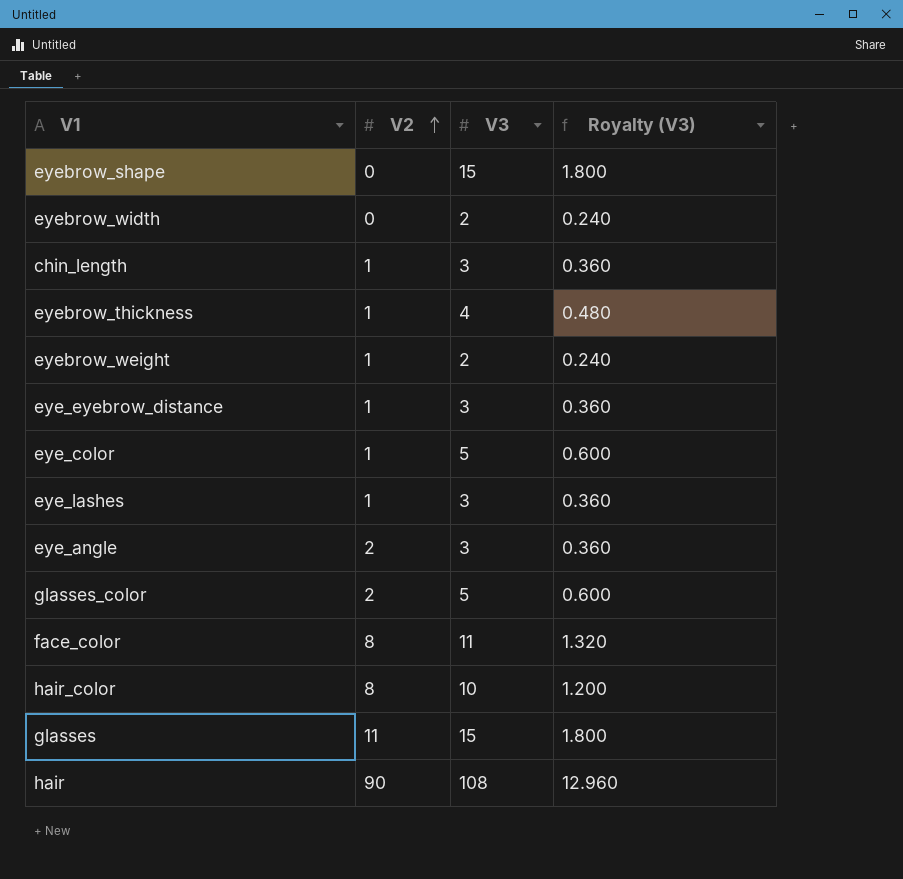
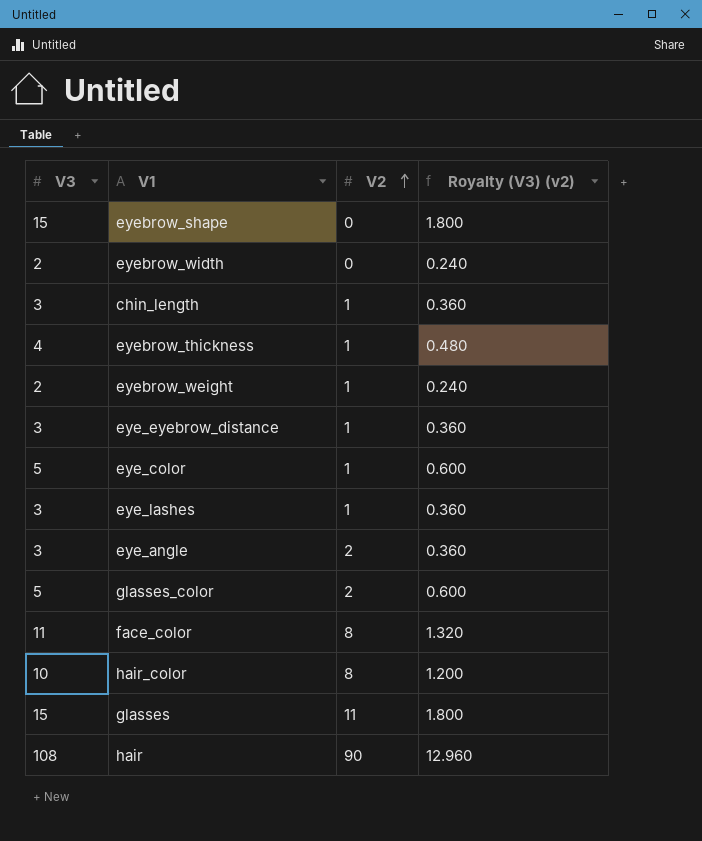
column V3 | position: 3 -> 1
column name: Royalty (V3) -> Royalty (V3) (v2)

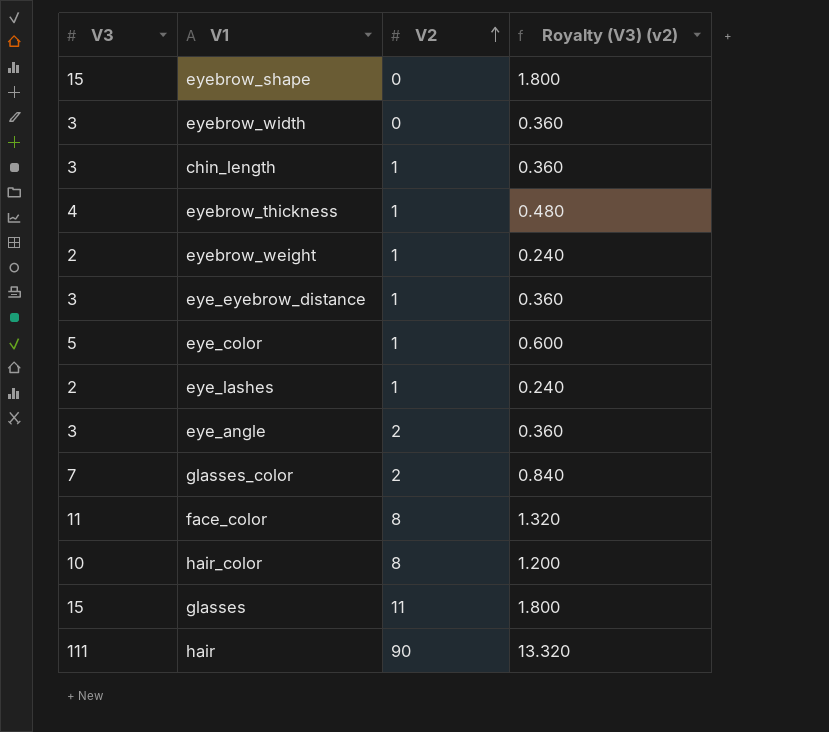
eyebrow_width | V3: 2 -> 3
eyebrow_width | Royalty (V3) (v2): 0.240 -> 0.360
eye_lashes | V3: 3 -> 2
eye_lashes | Royalty (V3) (v2): 0.360 -> 0.240
glasses_color | V3: 5 -> 7
glasses_color | Royalty (V3) (v2): 0.600 -> 0.840
hair | V3: 108 -> 111
hair | Royalty (V3) (v2): 12.960 -> 13.320

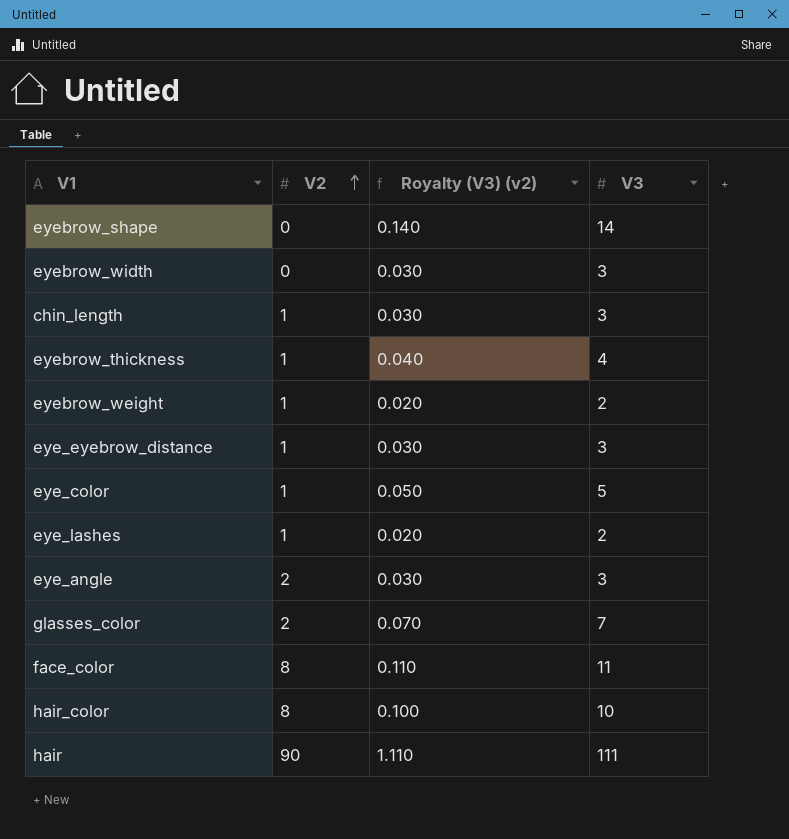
column Royalty (V3) (v2) | formula: [V3] * 0.12 -> [V3] * 0.01
column V3 | position: 1 -> 4
row glasses: 15 | 11 | 1.800 -> none
eyebrow_shape | V3: 15 -> 14

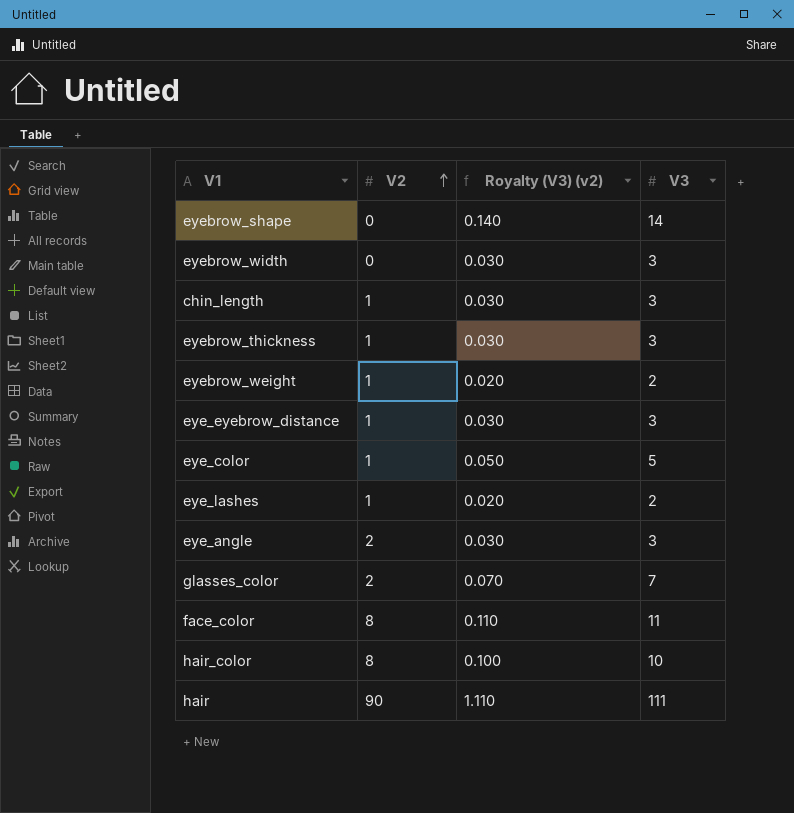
eyebrow_thickness | Royalty (V3) (v2): 0.040 -> 0.030
eyebrow_thickness | V3: 4 -> 3

